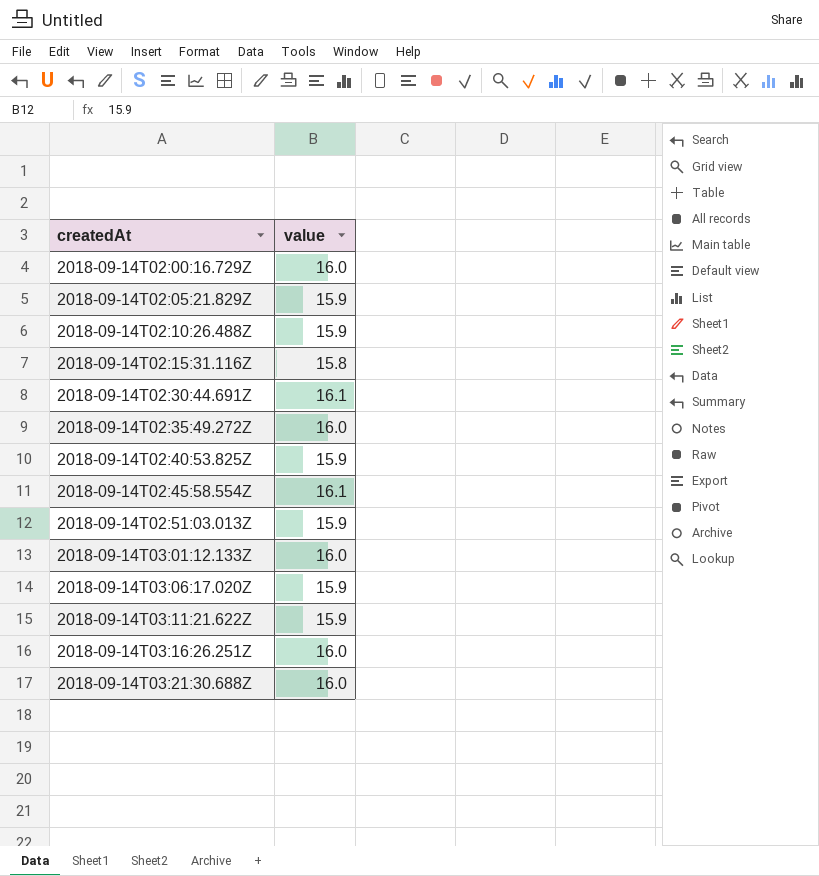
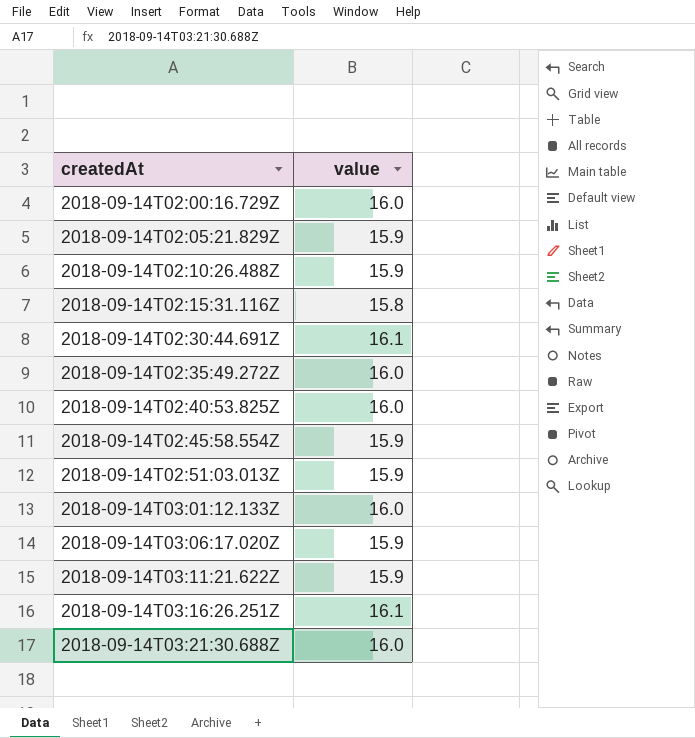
2018-09-14T02:40:53.825Z | value: 15.9 -> 16.0
2018-09-14T02:45:58.554Z | value: 16.1 -> 15.9
2018-09-14T03:16:26.251Z | value: 16.0 -> 16.1

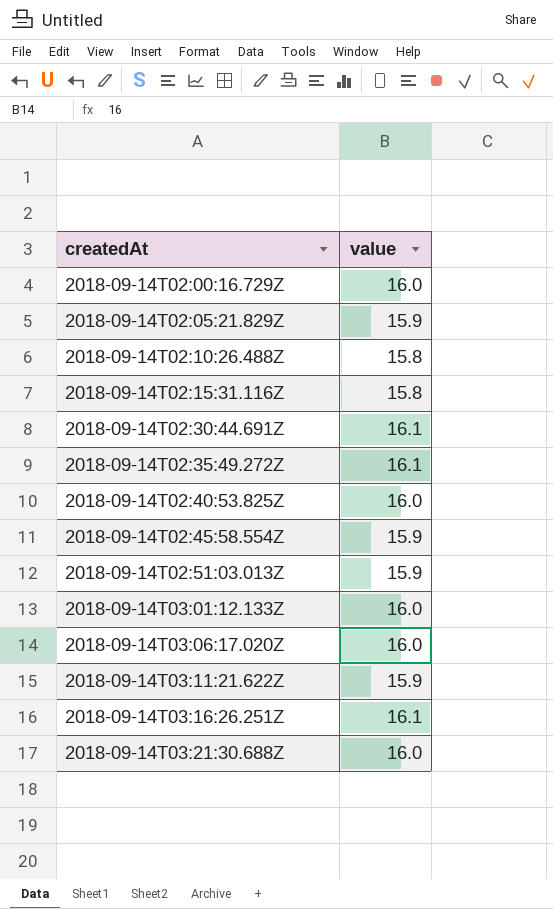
2018-09-14T02:10:26.488Z | value: 15.9 -> 15.8
2018-09-14T02:35:49.272Z | value: 16.0 -> 16.1
2018-09-14T03:06:17.020Z | value: 15.9 -> 16.0

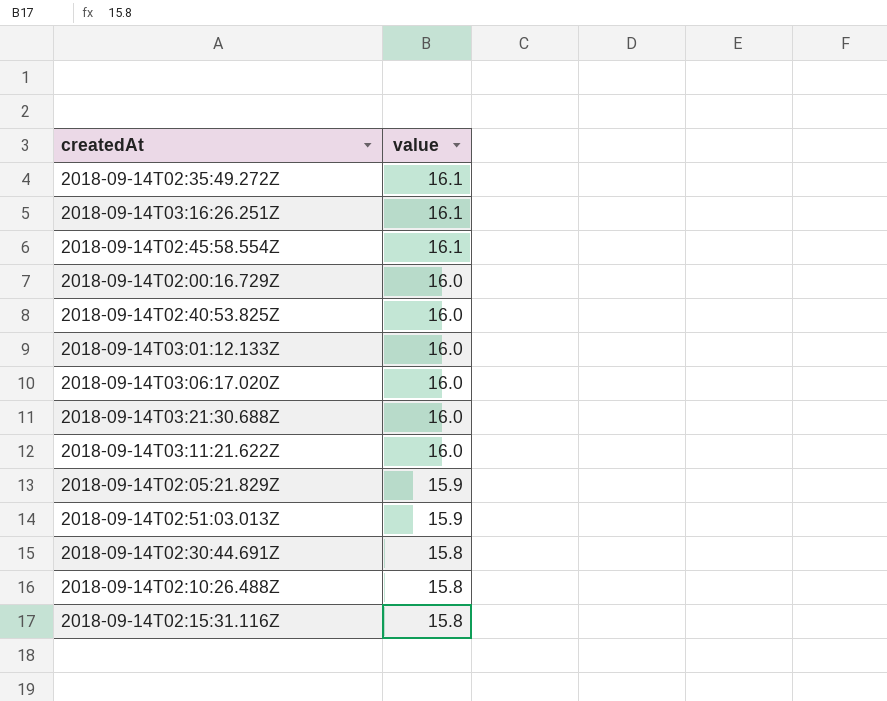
row order: createdAt ascending -> value descending
2018-09-14T02:45:58.554Z | value: 15.9 -> 16.1
2018-09-14T03:11:21.622Z | value: 15.9 -> 16.0
2018-09-14T02:30:44.691Z | value: 16.1 -> 15.8

